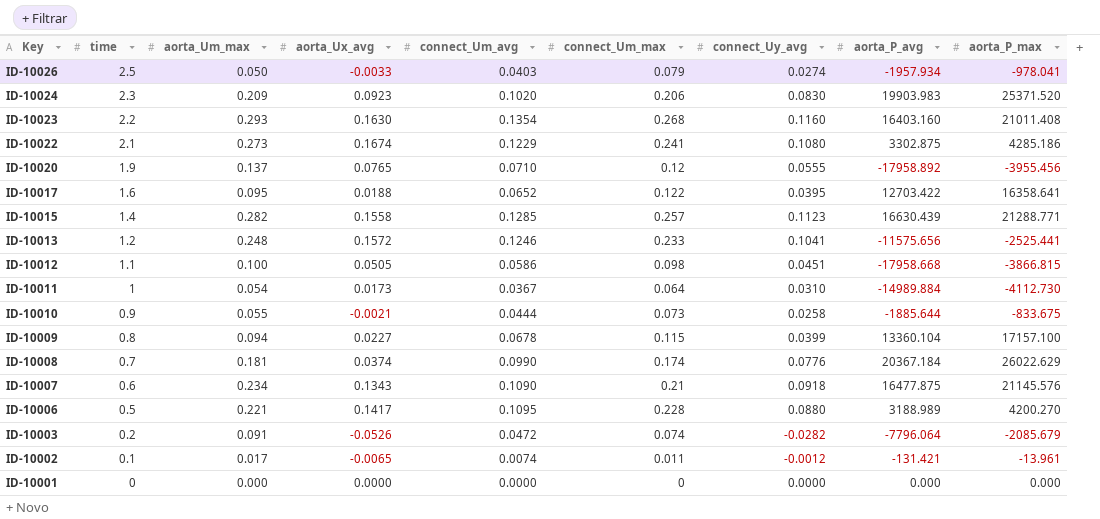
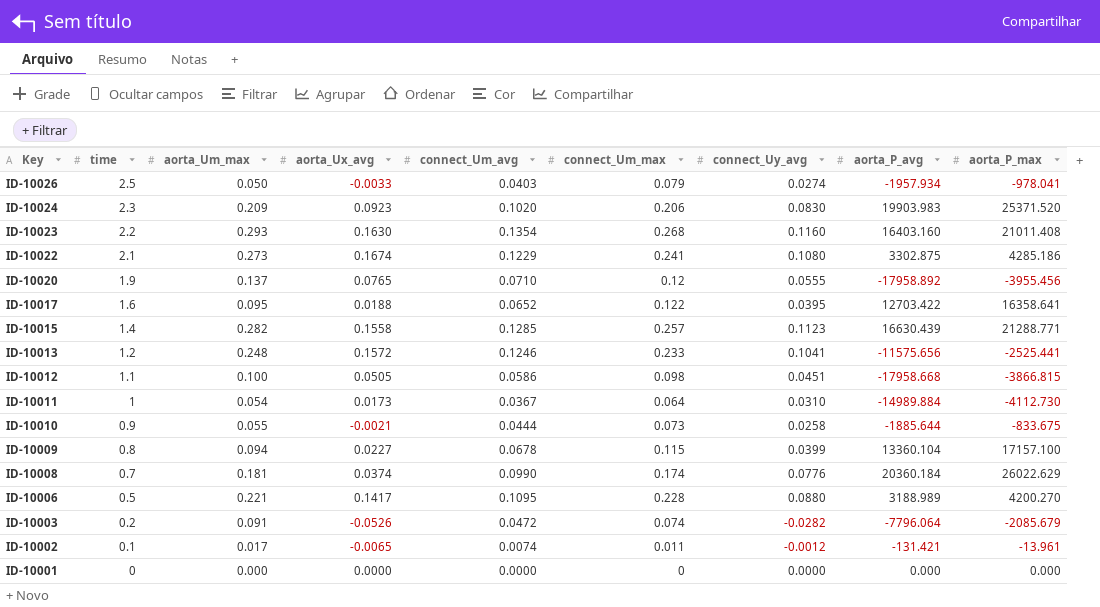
row ID-10007: 0.6 | 0.234 | 0.1343 | 0.1090 | 0.21 | 0.0918 | 16477.875 | 21145.576 -> none
ID-10008 | aorta_P_avg: 20367.184 -> 20360.184

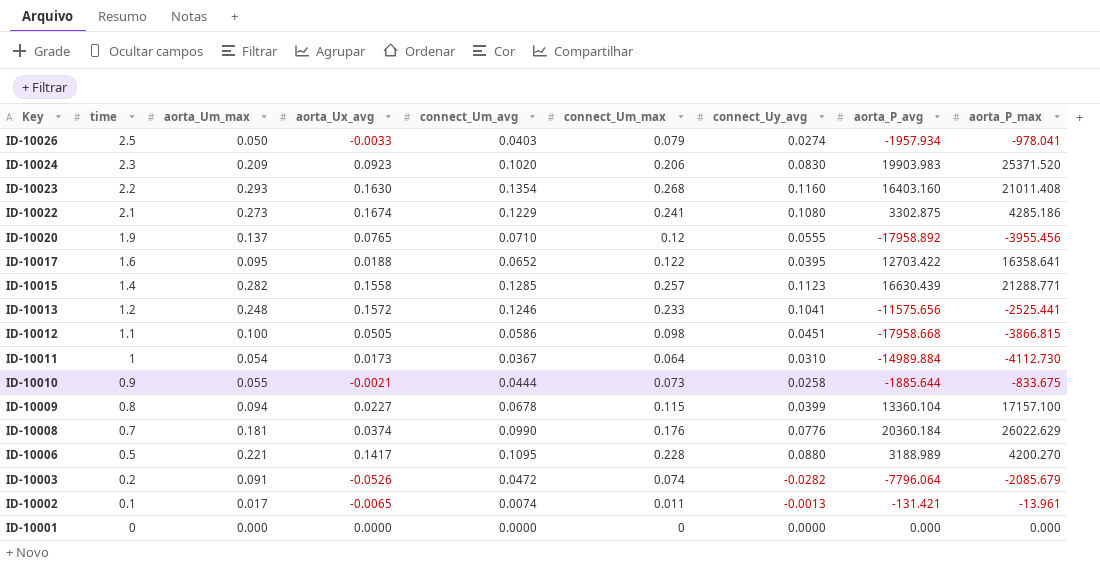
ID-10008 | connect_Um_max: 0.174 -> 0.176
ID-10002 | connect_Uy_avg: -0.0012 -> -0.0013

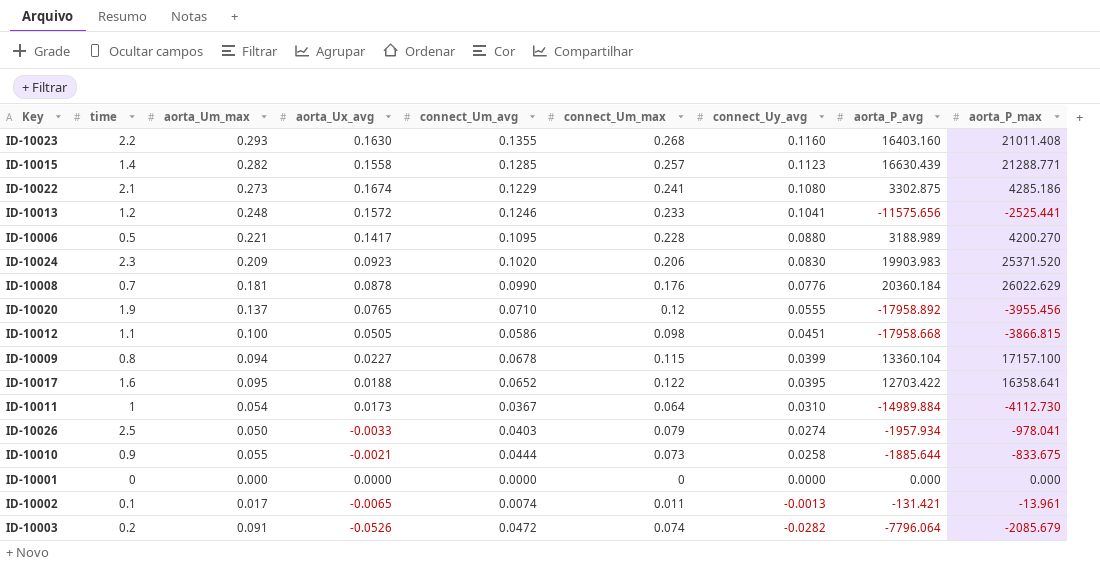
row order: Key descending -> connect_Uy_avg descending
ID-10023 | connect_Um_avg: 0.1354 -> 0.1355
ID-10008 | aorta_Ux_avg: 0.0374 -> 0.0878

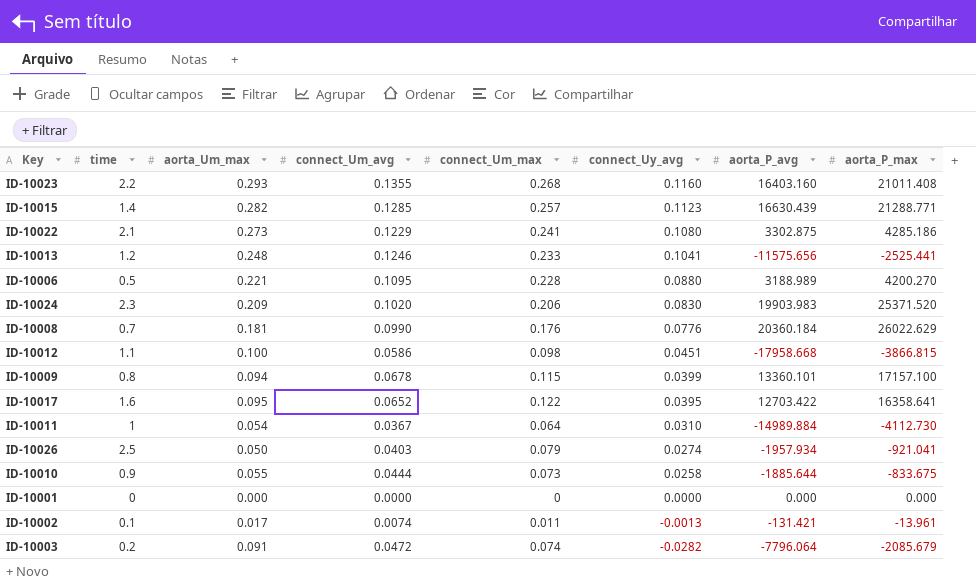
column aorta_Ux_avg | position: 4 -> none
row ID-10020: 1.9 | 0.137 | 0.0765 | 0.0710 | 0.12 | 0.0555 | -17958.892 | -3955.456 -> none
ID-10009 | aorta_P_avg: 13360.104 -> 13360.101
ID-10026 | aorta_P_max: -978.041 -> -921.041

